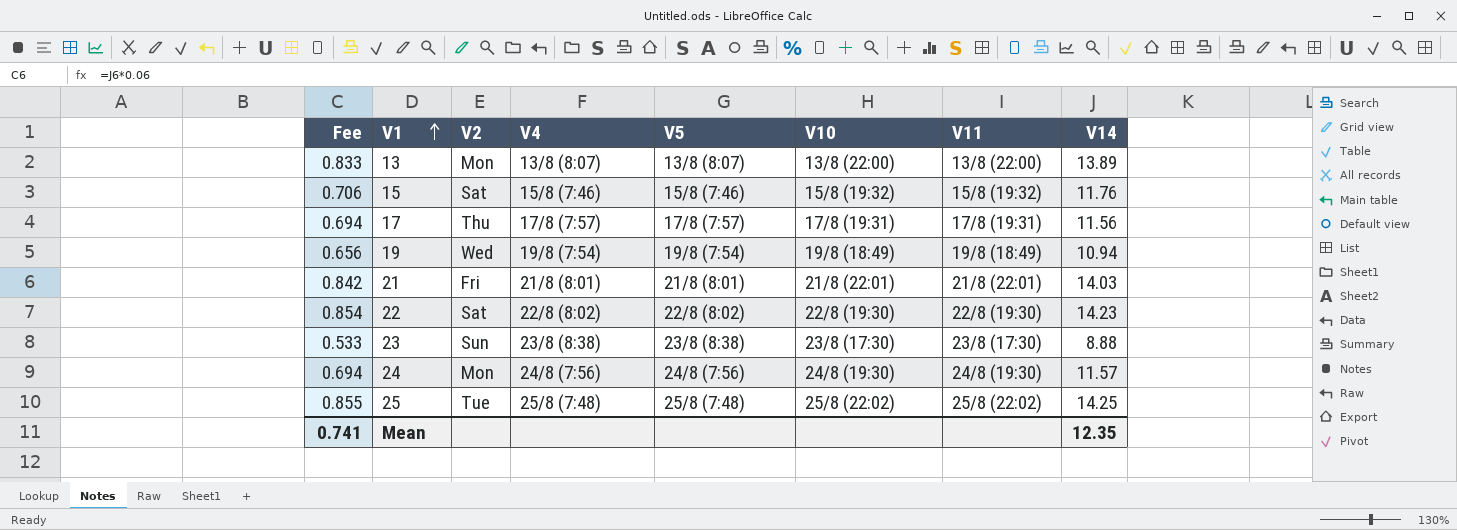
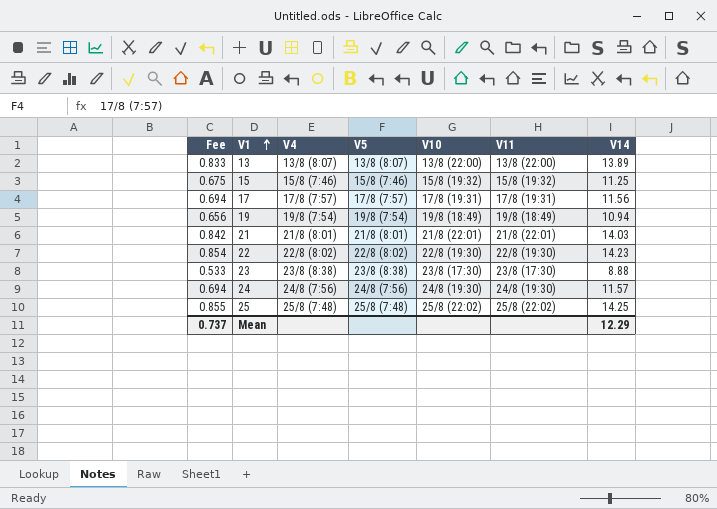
column V2 | position: 3 -> none
15 | Fee: 0.706 -> 0.675
15 | V14: 11.76 -> 11.25
Mean | Fee: 0.741 -> 0.737
Mean | V14: 12.35 -> 12.29

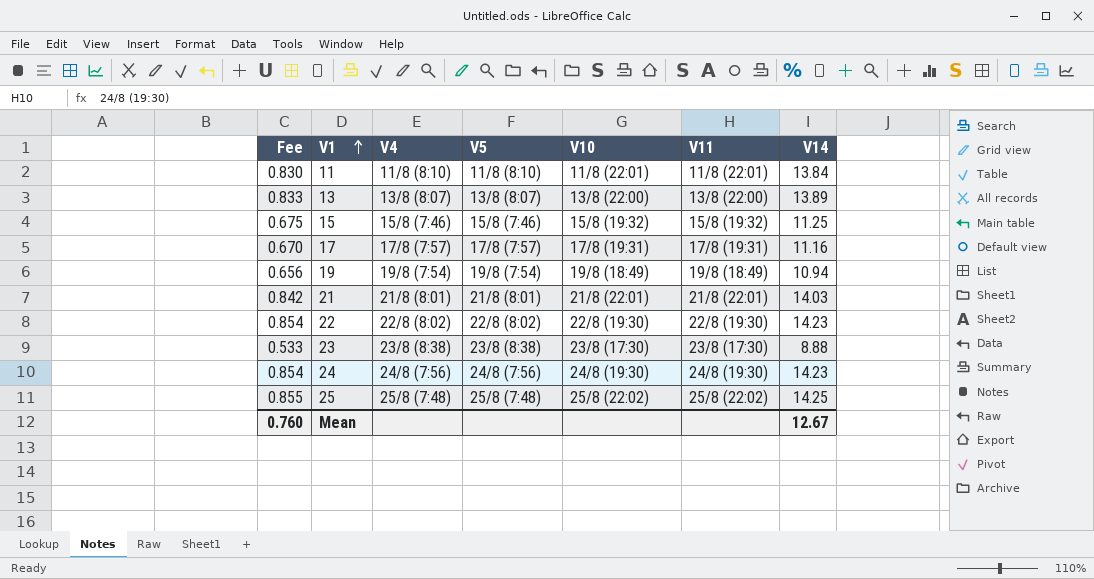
row 11: none -> 0.830 | 11/8 (8:10) | 11/8 (8:10) | 11/8 (22:01) | 11/8 (22:01) | 13.84
17 | Fee: 0.694 -> 0.670
17 | V14: 11.56 -> 11.16
24 | Fee: 0.694 -> 0.854
24 | V14: 11.57 -> 14.23
Mean | Fee: 0.737 -> 0.760
Mean | V14: 12.29 -> 12.67

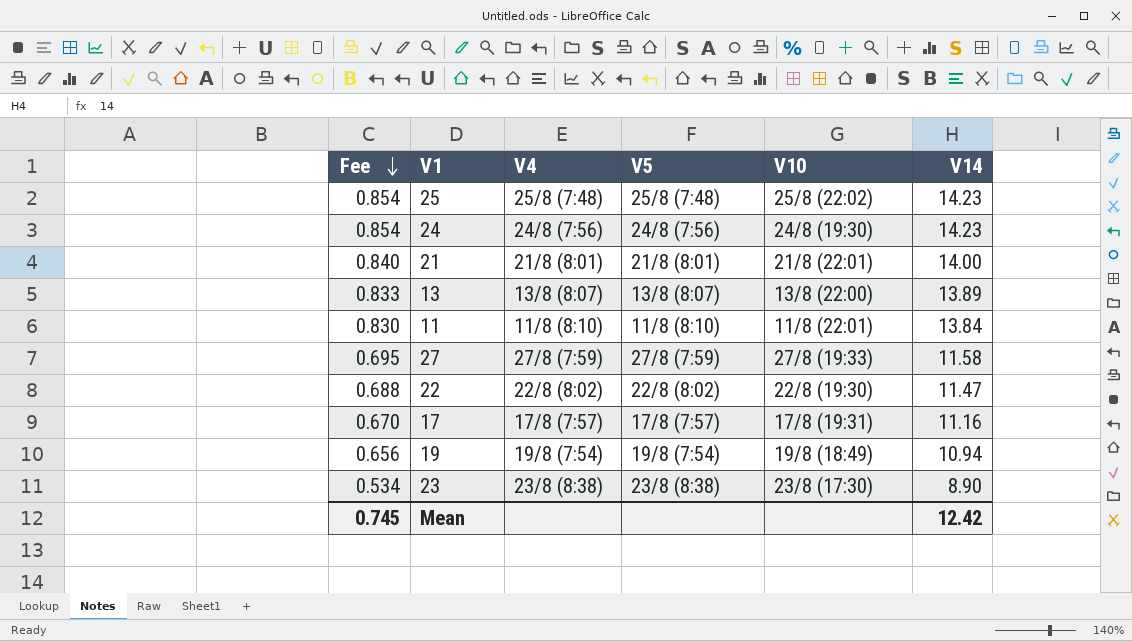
row order: V1 ascending -> Fee descending
column V11 | position: 6 -> none
row 15: 0.675 | 15/8 (7:46) | 15/8 (7:46) | 15/8 (19:32) | 15/8 (19:32) | 11.25 -> none
25 | Fee: 0.855 -> 0.854
25 | V14: 14.25 -> 14.23
21 | Fee: 0.842 -> 0.840
21 | V14: 14.03 -> 14.00
row 27: none -> 0.695 | 27/8 (7:59) | 27/8 (7:59) | 27/8 (19:33) | 11.58
22 | Fee: 0.854 -> 0.688
22 | V14: 14.23 -> 11.47
23 | Fee: 0.533 -> 0.534
23 | V14: 8.88 -> 8.90
Mean | Fee: 0.760 -> 0.745
Mean | V14: 12.67 -> 12.42

